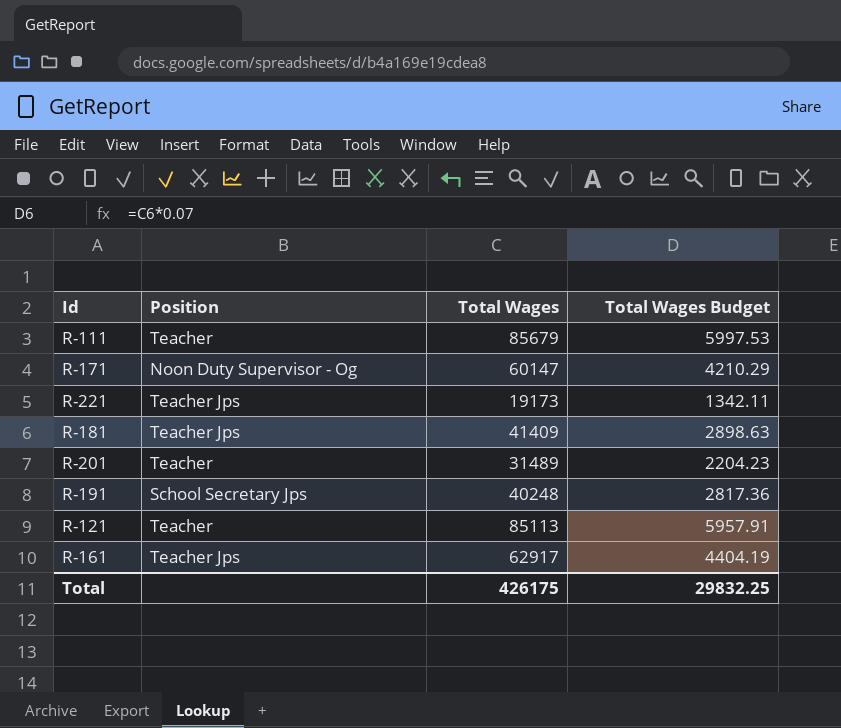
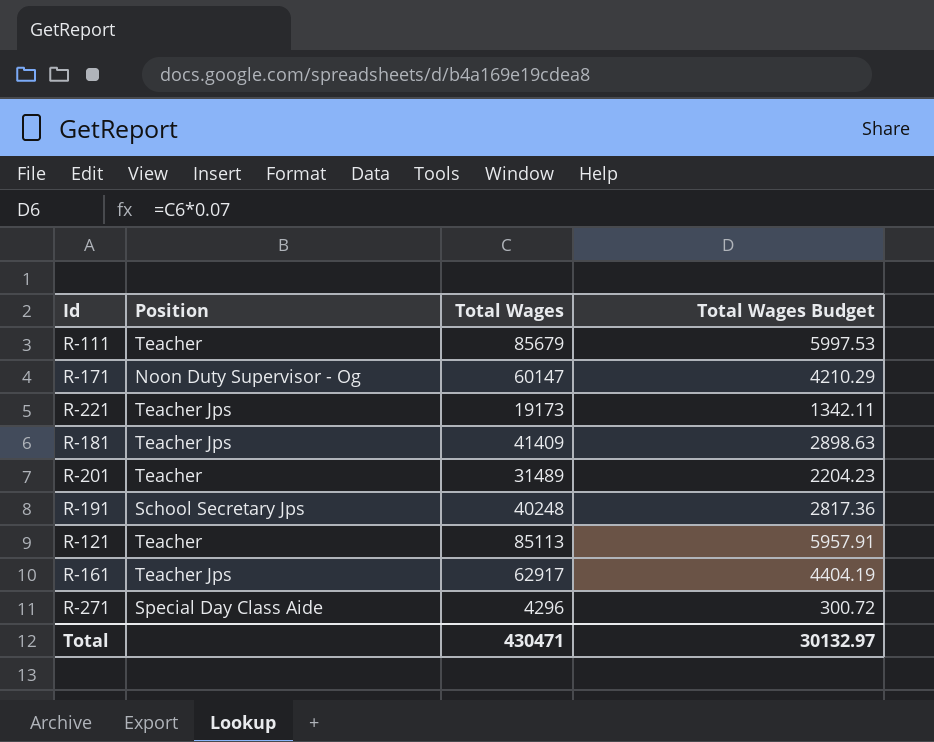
row R-271: none -> Special Day Class Aide | 4296 | 300.72
Total | Total Wages: 426175 -> 430471
Total | Total Wages Budget: 29832.25 -> 30132.97

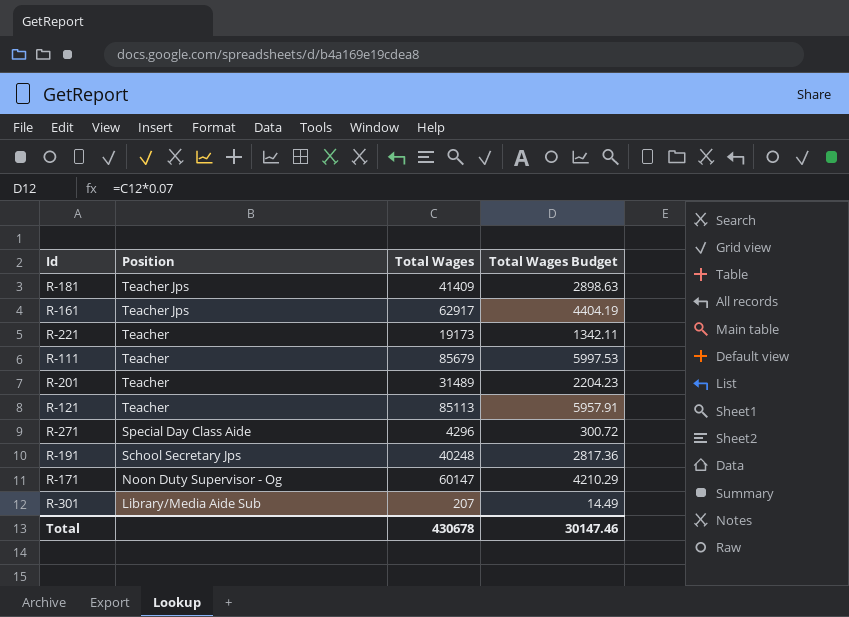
row order: none -> Position descending
R-221 | Position: Teacher Jps -> Teacher
row R-301: none -> Library/Media Aide Sub | 207 | 14.49
Total | Total Wages: 430471 -> 430678
Total | Total Wages Budget: 30132.97 -> 30147.46

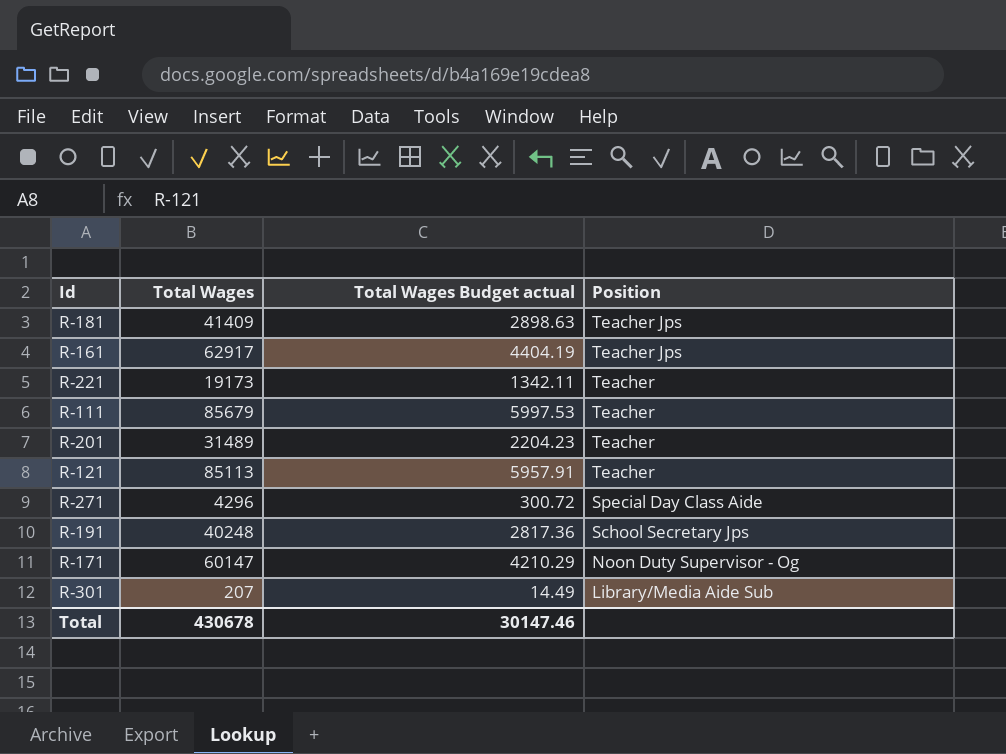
column name: Total Wages Budget -> Total Wages Budget actual
column Position | position: 2 -> 4

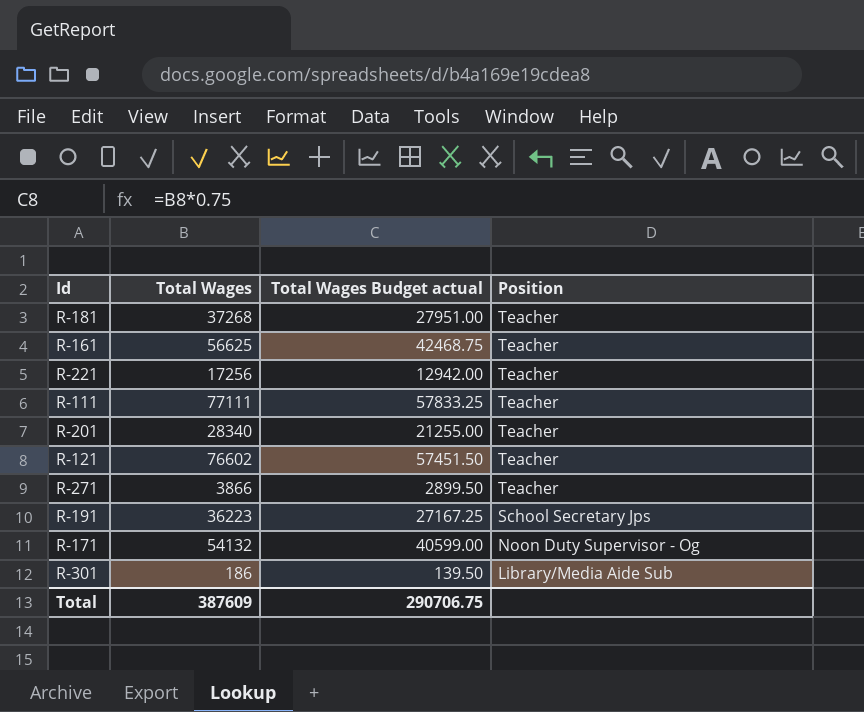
column Total Wages Budget actual | formula: [Total Wages] * 0.07 -> [Total Wages] * 0.75
R-181 | Total Wages: 41409 -> 37268
R-181 | Position: Teacher Jps -> Teacher
R-161 | Total Wages: 62917 -> 56625
R-161 | Position: Teacher Jps -> Teacher
R-221 | Total Wages: 19173 -> 17256
R-111 | Total Wages: 85679 -> 77111
R-201 | Total Wages: 31489 -> 28340
R-121 | Total Wages: 85113 -> 76602
R-271 | Total Wages: 4296 -> 3866
R-271 | Position: Special Day Class Aide -> Teacher
R-191 | Total Wages: 40248 -> 36223
R-171 | Total Wages: 60147 -> 54132
R-301 | Total Wages: 207 -> 186
Total | Total Wages: 430678 -> 387609
Total | Total Wages Budget actual: 30147.46 -> 290706.75

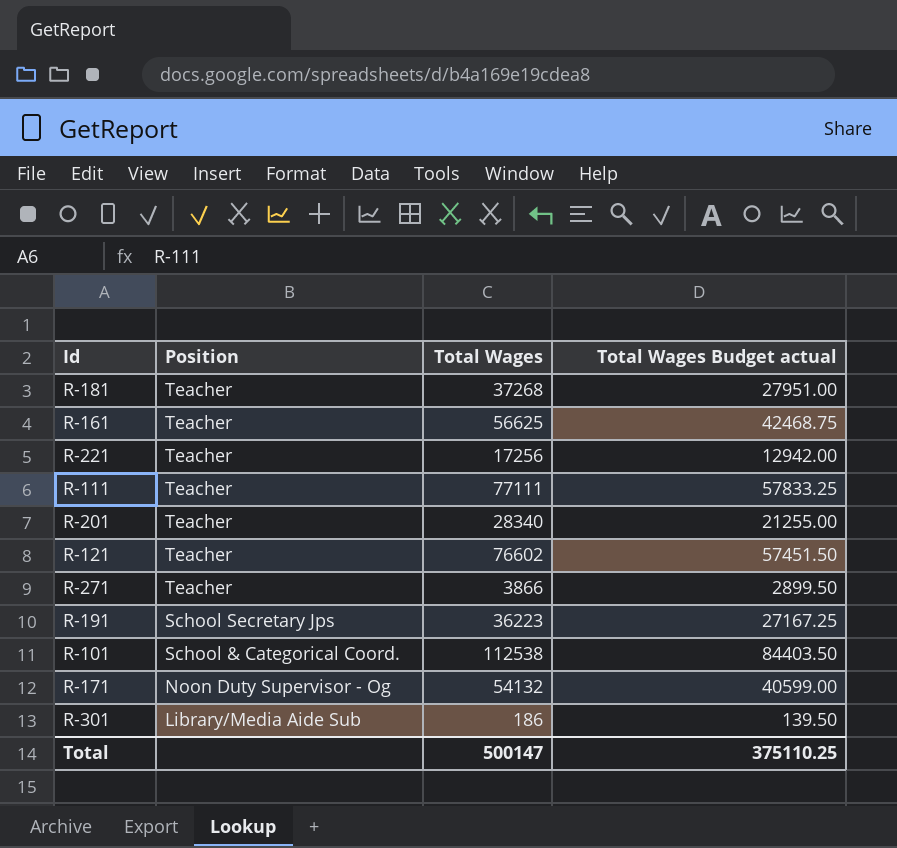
column Position | position: 4 -> 2
row R-101: none -> School & Categorical Coord. | 112538 | 84403.50
Total | Total Wages: 387609 -> 500147
Total | Total Wages Budget actual: 290706.75 -> 375110.25

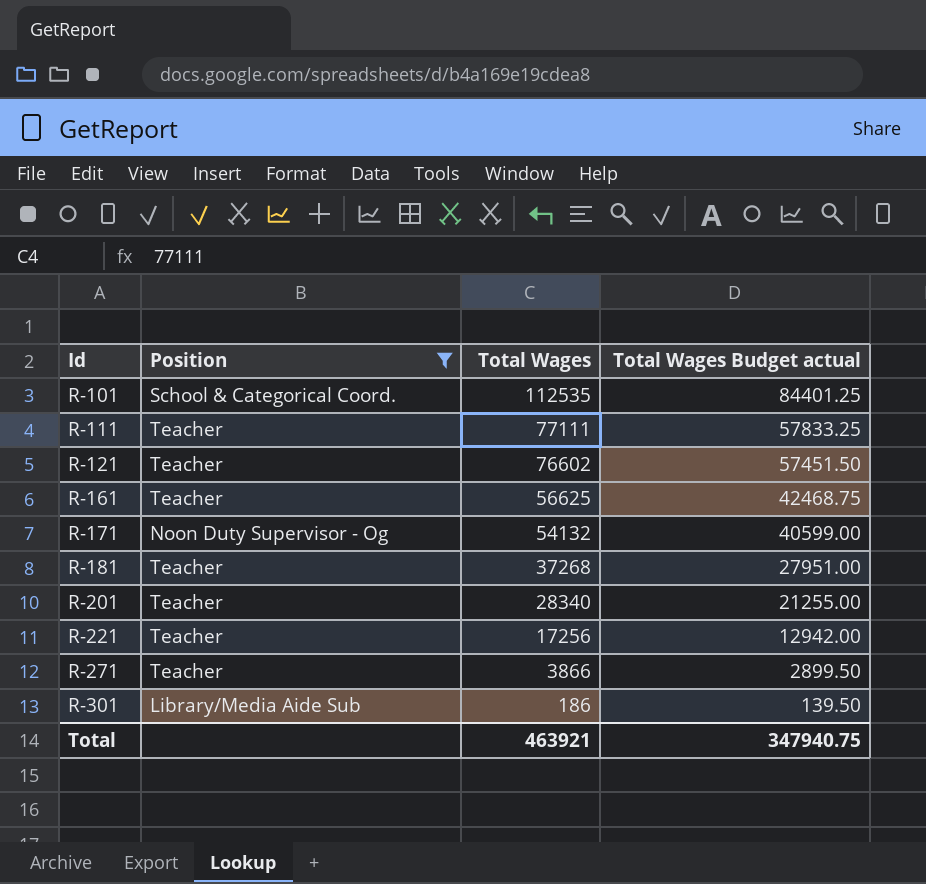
filter: none -> Position != School Secretary Jps
row order: Position descending -> Id ascending
R-101 | Total Wages: 112538 -> 112535
R-101 | Total Wages Budget actual: 84403.50 -> 84401.25
Total | Total Wages: 500147 -> 463921
Total | Total Wages Budget actual: 375110.25 -> 347940.75

